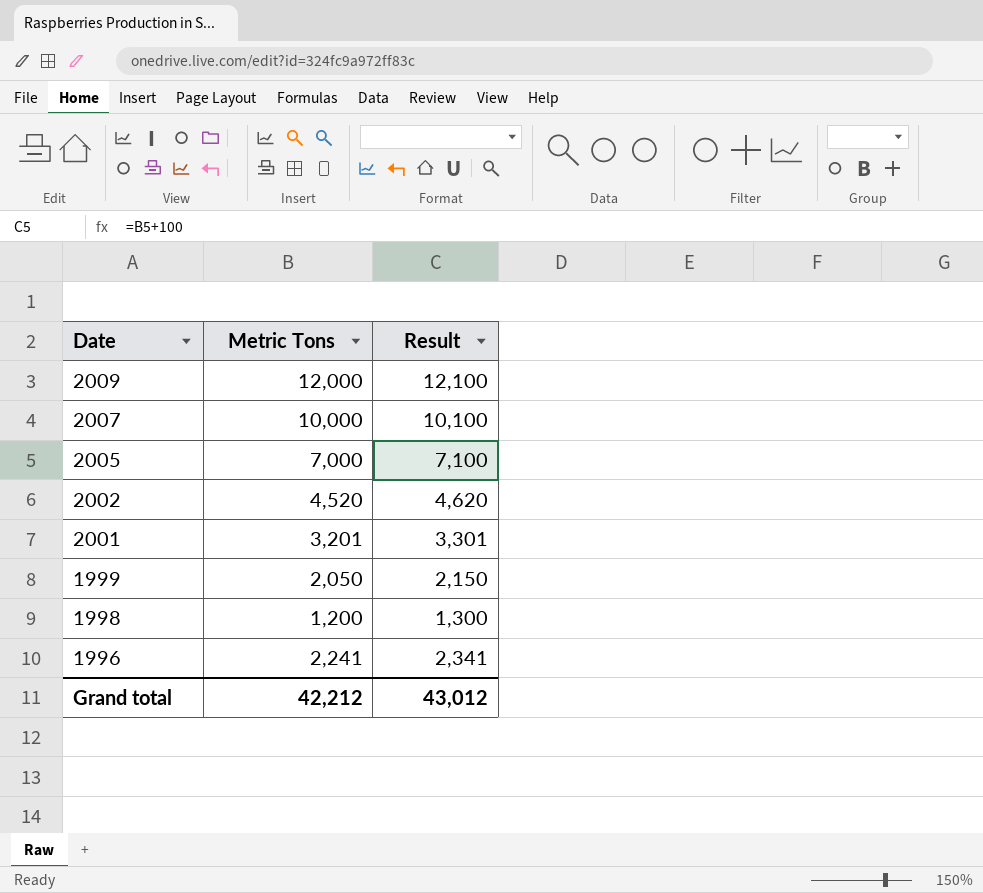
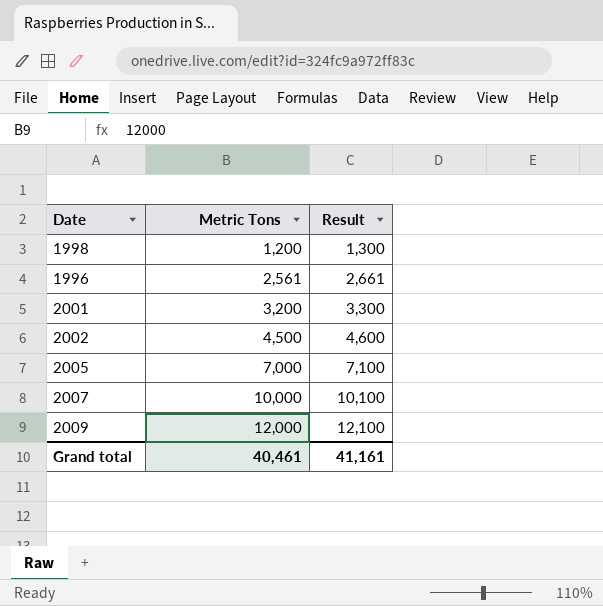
row order: Date descending -> Metric Tons ascending
row 1999: 2,050 | 2,150 -> none
1996 | Metric Tons: 2,241 -> 2,561
1996 | Result: 2,341 -> 2,661
2001 | Metric Tons: 3,201 -> 3,200
2001 | Result: 3,301 -> 3,300
2002 | Metric Tons: 4,520 -> 4,500
2002 | Result: 4,620 -> 4,600
Grand total | Metric Tons: 42,212 -> 40,461
Grand total | Result: 43,012 -> 41,161

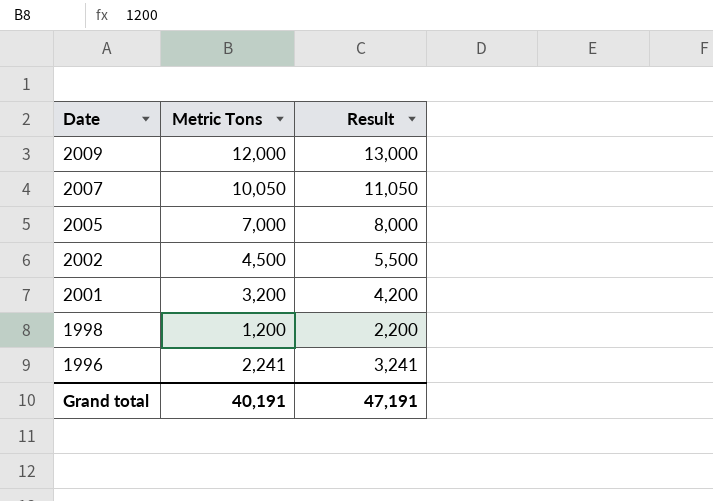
row order: Metric Tons ascending -> Date descending
column Result | formula: [Metric Tons] + 100 -> [Metric Tons] + 1000
2007 | Metric Tons: 10,000 -> 10,050
1996 | Metric Tons: 2,561 -> 2,241
Grand total | Metric Tons: 40,461 -> 40,191
Grand total | Result: 41,161 -> 47,191

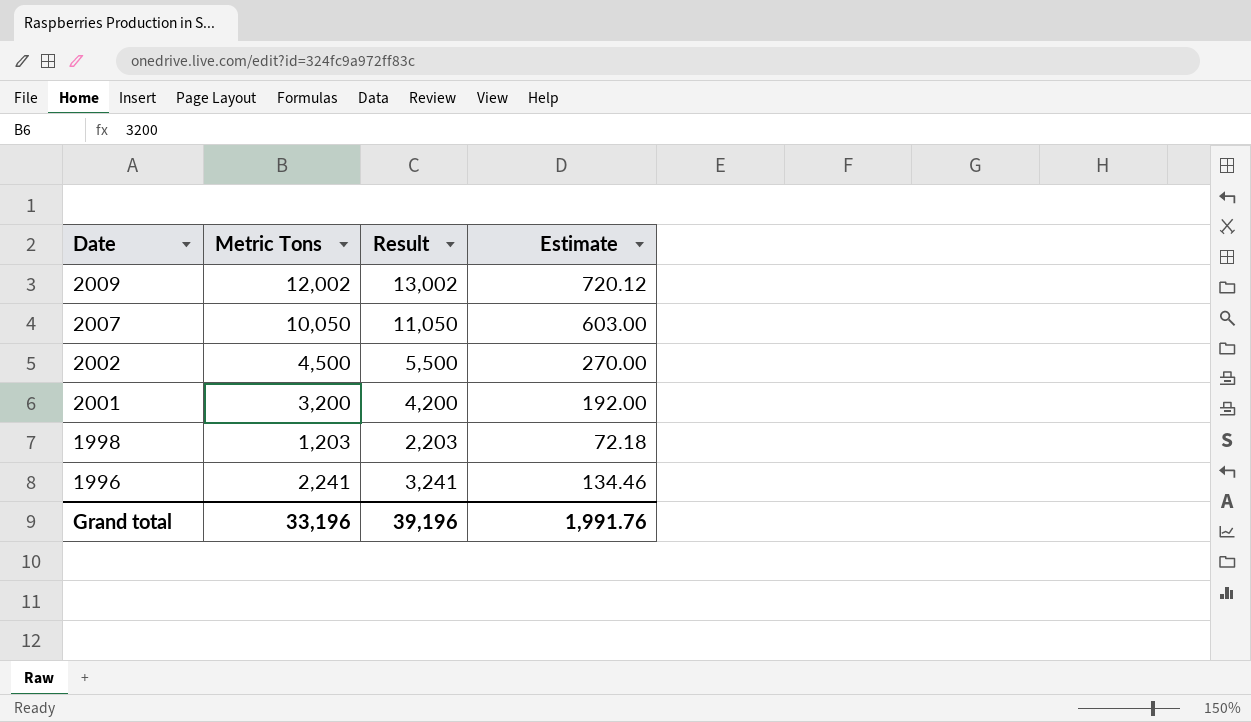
column Estimate | formula: none -> [Metric Tons] * 0.06
row 2005: 7,000 | 8,000 -> none
2009 | Metric Tons: 12,000 -> 12,002
2009 | Result: 13,000 -> 13,002
1998 | Metric Tons: 1,200 -> 1,203
1998 | Result: 2,200 -> 2,203
Grand total | Metric Tons: 40,191 -> 33,196
Grand total | Result: 47,191 -> 39,196

